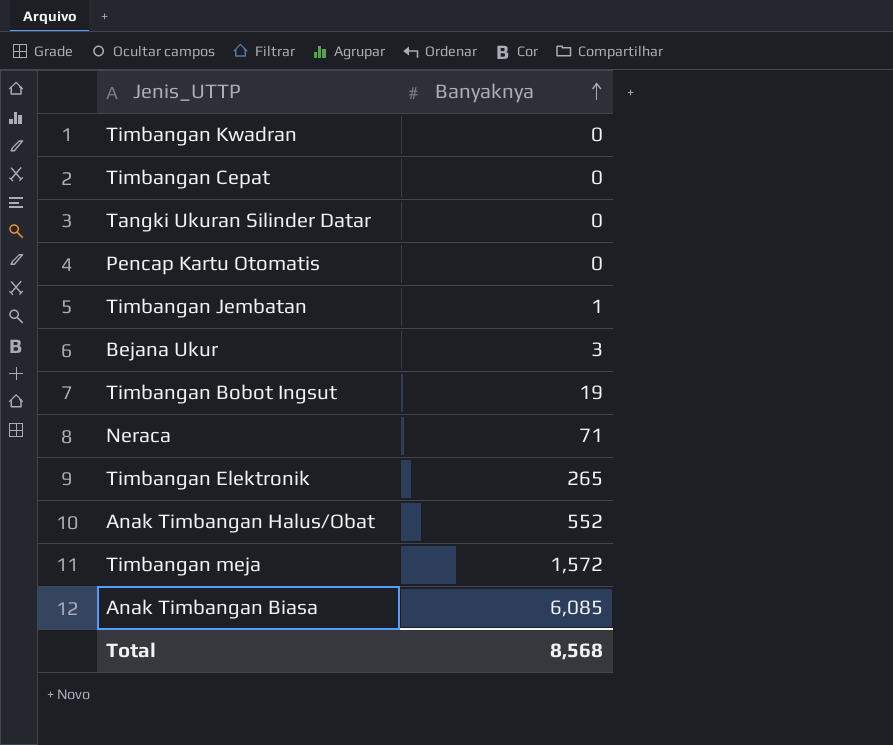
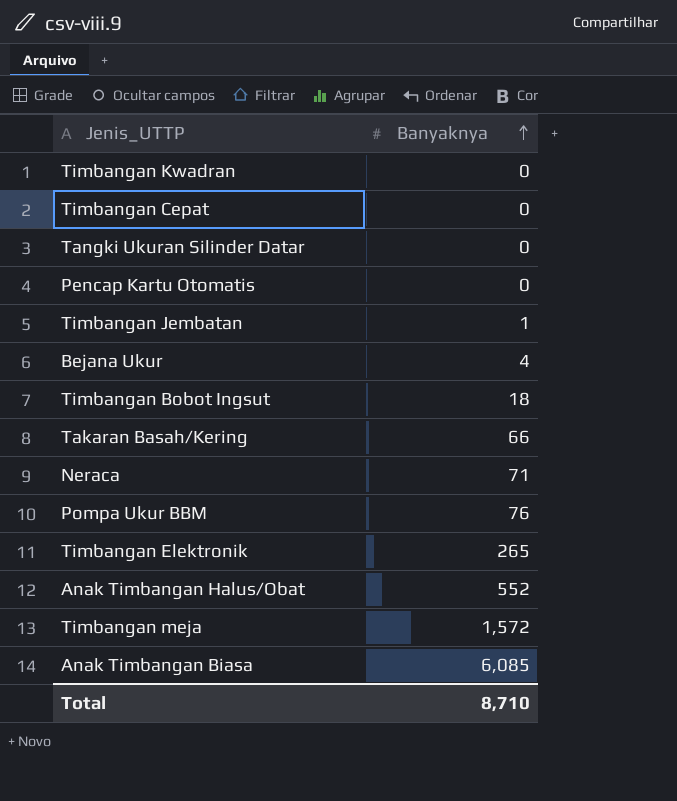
Bejana Ukur | Banyaknya: 3 -> 4
Timbangan Bobot Ingsut | Banyaknya: 19 -> 18
row Takaran Basah/Kering: none -> 66
row Pompa Ukur BBM: none -> 76
Total | Banyaknya: 8,568 -> 8,710

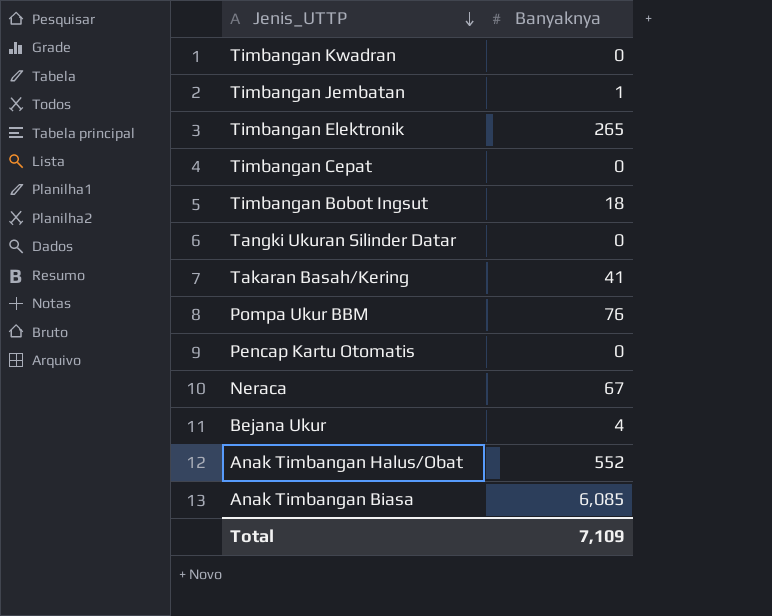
row order: Banyaknya ascending -> Jenis_UTTP descending
row Timbangan meja: 1,572 -> none
Takaran Basah/Kering | Banyaknya: 66 -> 41
Neraca | Banyaknya: 71 -> 67
Total | Banyaknya: 8,710 -> 7,109

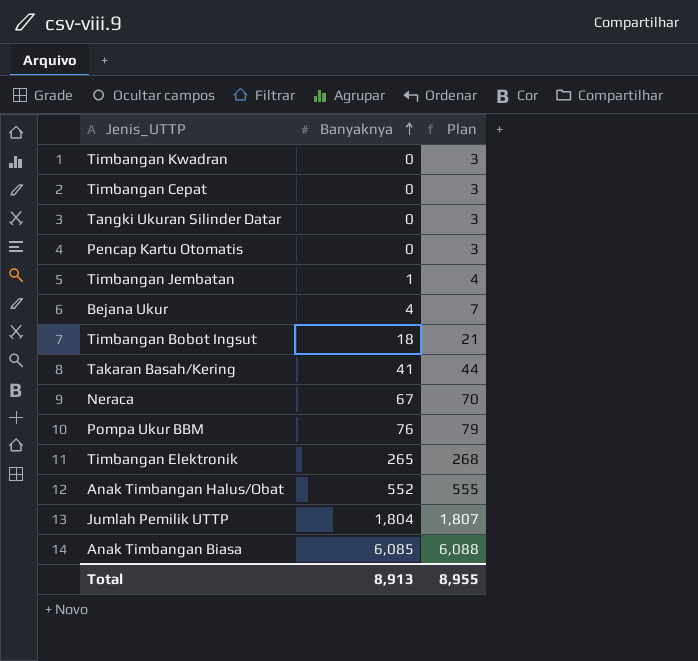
row order: Jenis_UTTP descending -> Banyaknya ascending
column Plan | formula: none -> [Banyaknya] + 3
row Jumlah Pemilik UTTP: none -> 1,804 | 1,807
Total | Banyaknya: 7,109 -> 8,913

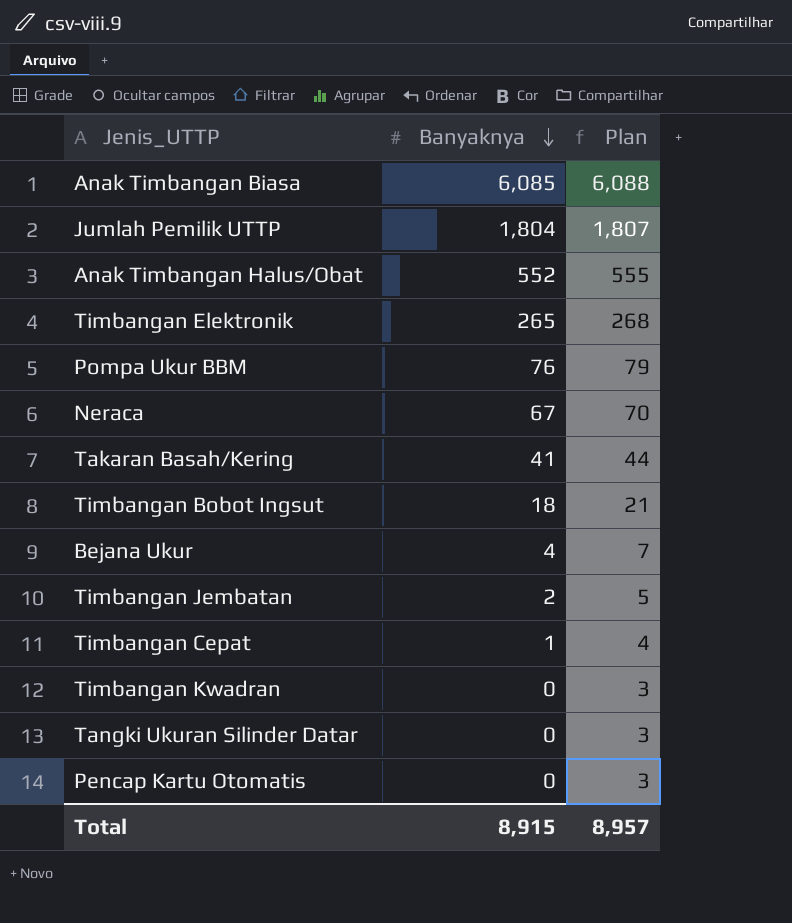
row order: Banyaknya ascending -> Banyaknya descending
Timbangan Jembatan | Banyaknya: 1 -> 2
Timbangan Jembatan | Plan: 4 -> 5
Timbangan Cepat | Banyaknya: 0 -> 1
Timbangan Cepat | Plan: 3 -> 4
Total | Banyaknya: 8,913 -> 8,915
Total | Plan: 8,955 -> 8,957

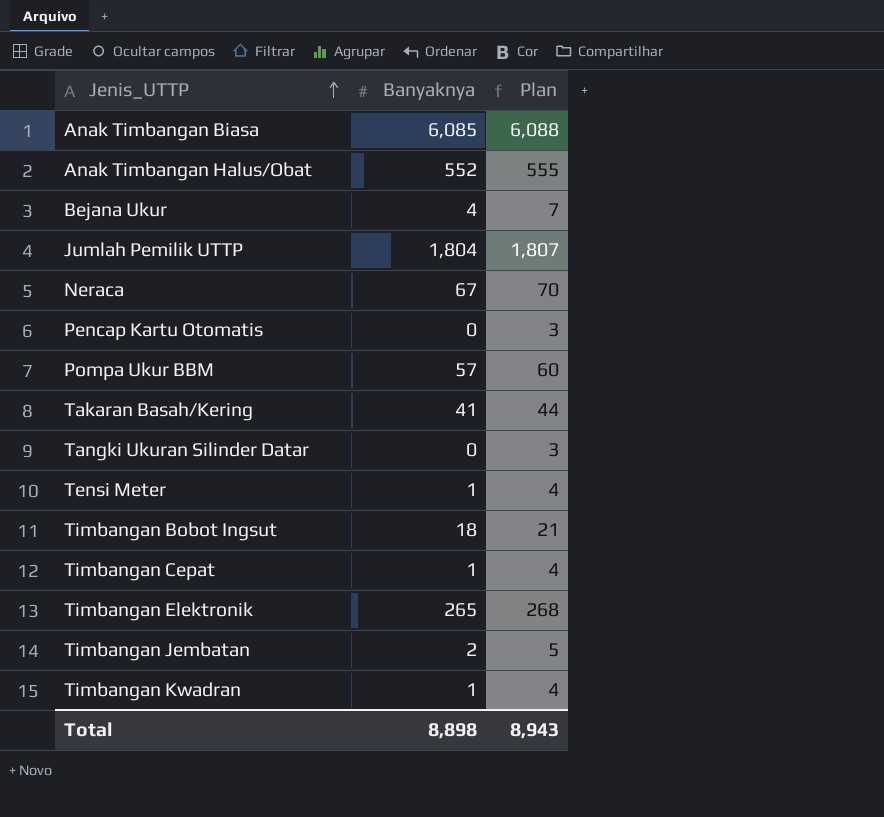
row order: Banyaknya descending -> Jenis_UTTP ascending
Pompa Ukur BBM | Banyaknya: 76 -> 57
Pompa Ukur BBM | Plan: 79 -> 60
row Tensi Meter: none -> 1 | 4
Timbangan Kwadran | Banyaknya: 0 -> 1
Timbangan Kwadran | Plan: 3 -> 4
Total | Banyaknya: 8,915 -> 8,898
Total | Plan: 8,957 -> 8,943

